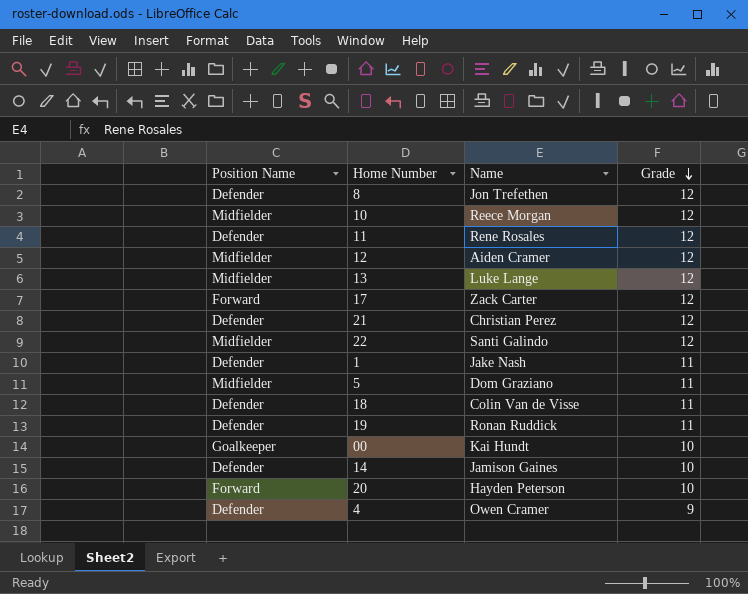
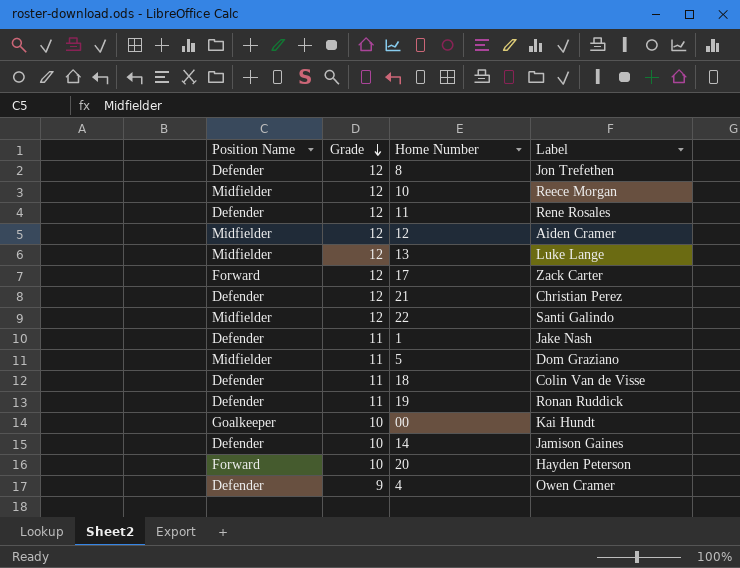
column Grade | position: 4 -> 2
column name: Name -> Label

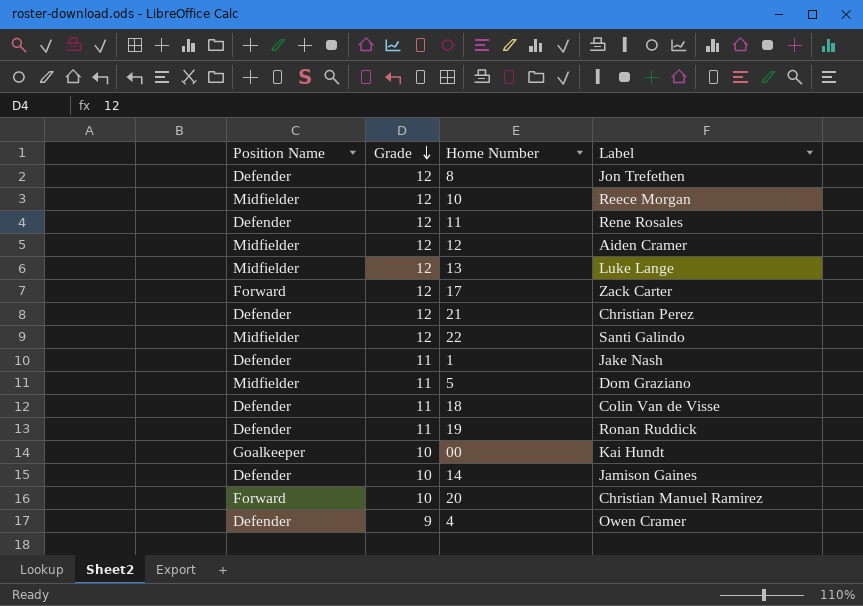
20 | Label: Hayden Peterson -> Christian Manuel Ramirez

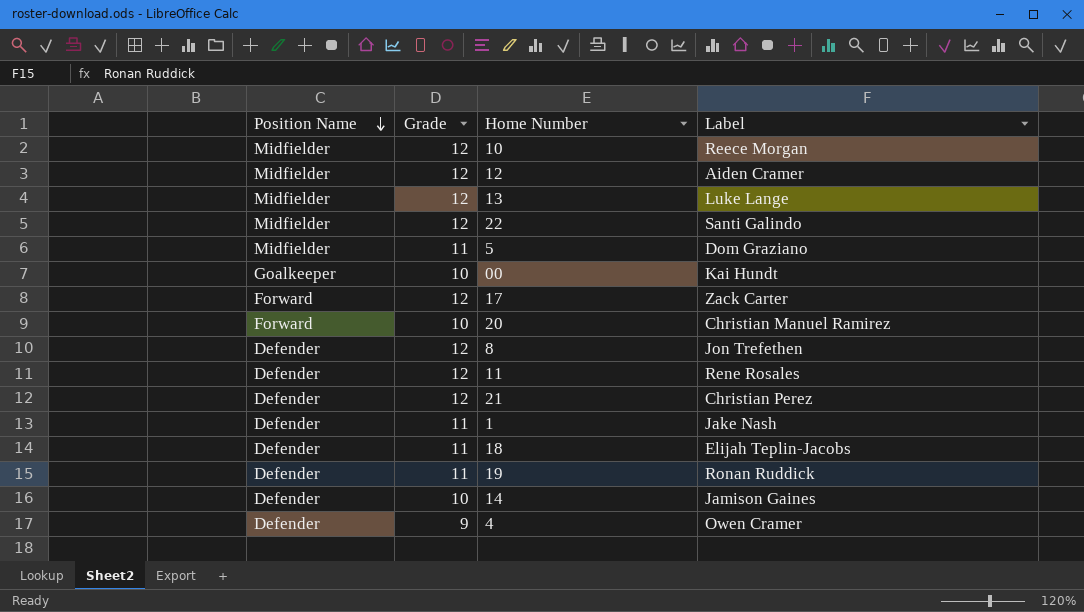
row order: Grade descending -> Position Name descending
18 | Label: Colin Van de Visse -> Elijah Teplin-Jacobs

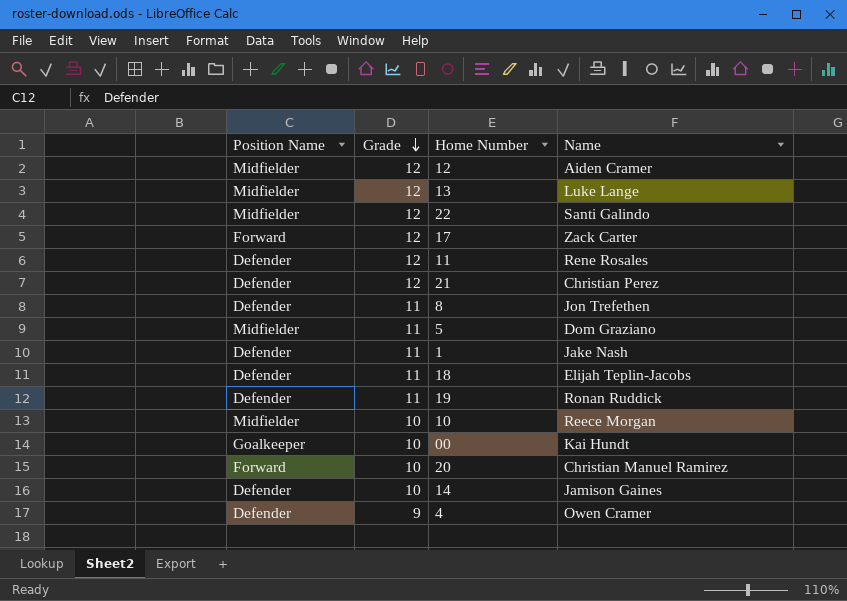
row order: Position Name descending -> Grade descending
column name: Label -> Name
8 | Grade: 12 -> 11
10 | Grade: 12 -> 10

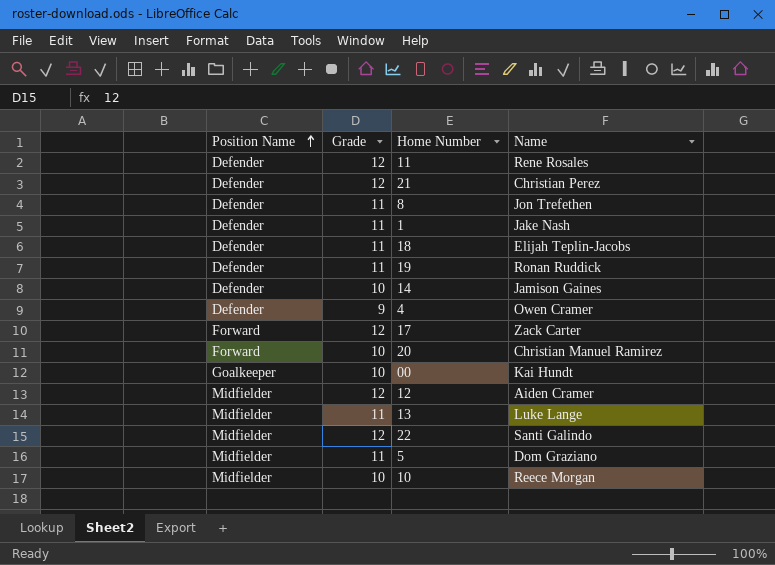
row order: Grade descending -> Position Name ascending
13 | Grade: 12 -> 11

